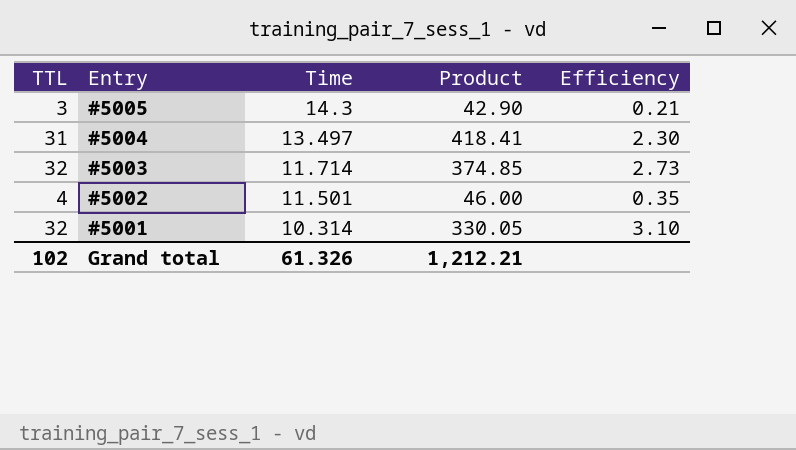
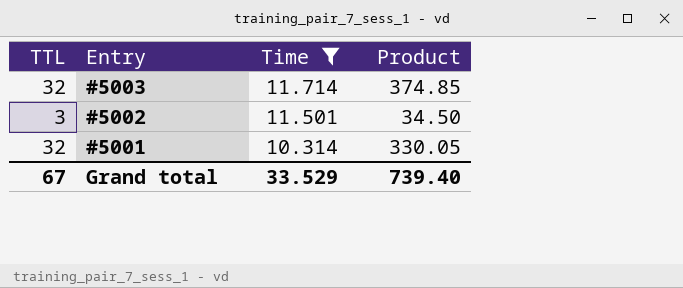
filter: none -> Time <= 11.714
column Efficiency | formula: [TTL] / [Time] -> none
#5002 | TTL: 4 -> 3
#5002 | Product: 46.00 -> 34.50
Grand total | TTL: 102 -> 67
Grand total | Time: 61.326 -> 33.529
Grand total | Product: 1,212.21 -> 739.40

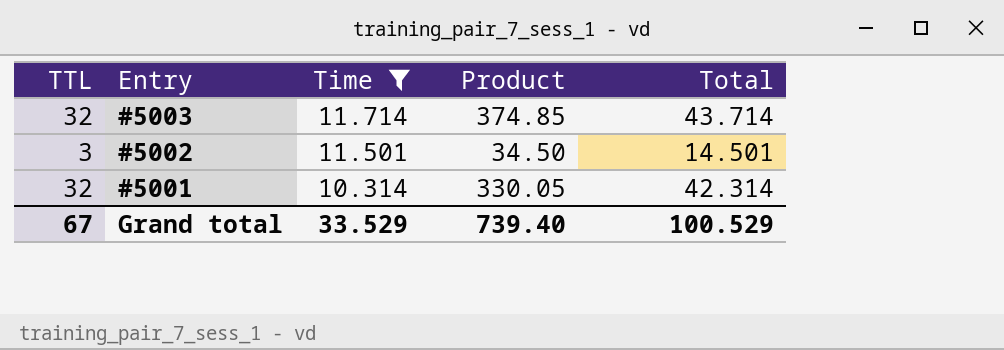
column Total | formula: none -> [TTL] + [Time]

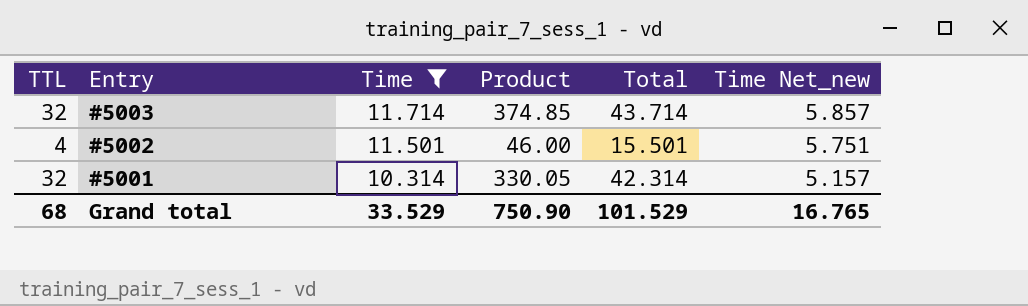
column Time Net_new | formula: none -> [Time] * 0.5
#5002 | TTL: 3 -> 4
#5002 | Product: 34.50 -> 46.00
#5002 | Total: 14.501 -> 15.501
Grand total | TTL: 67 -> 68
Grand total | Product: 739.40 -> 750.90
Grand total | Total: 100.529 -> 101.529

